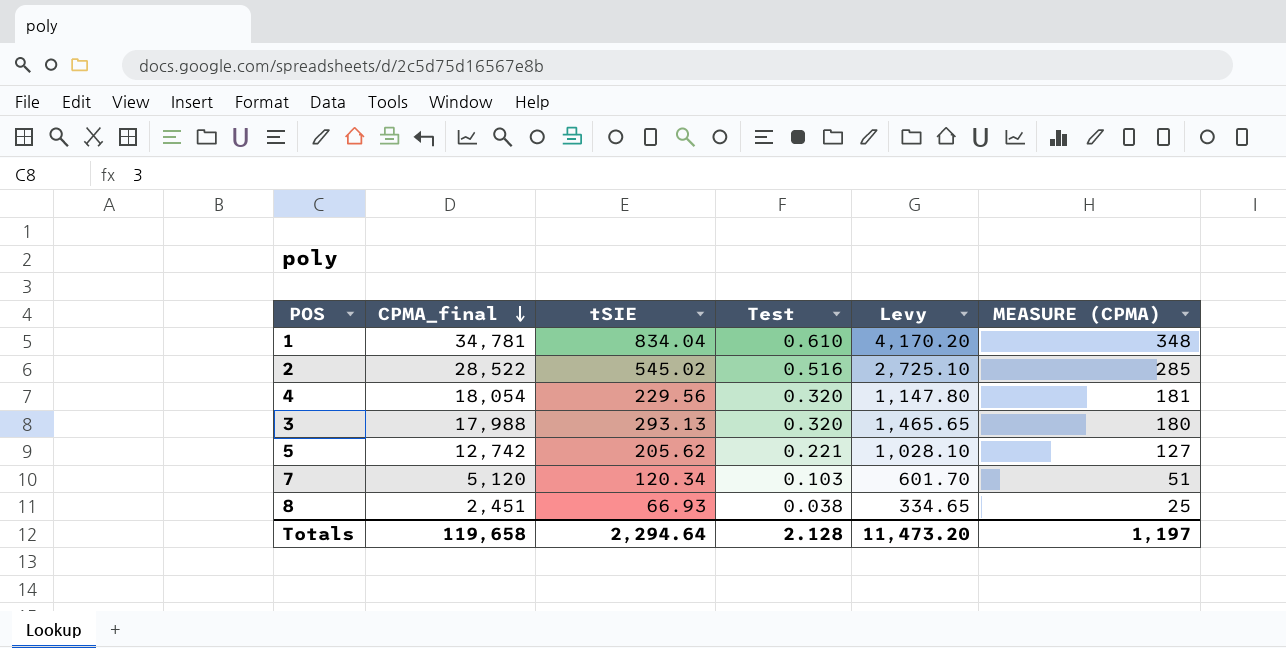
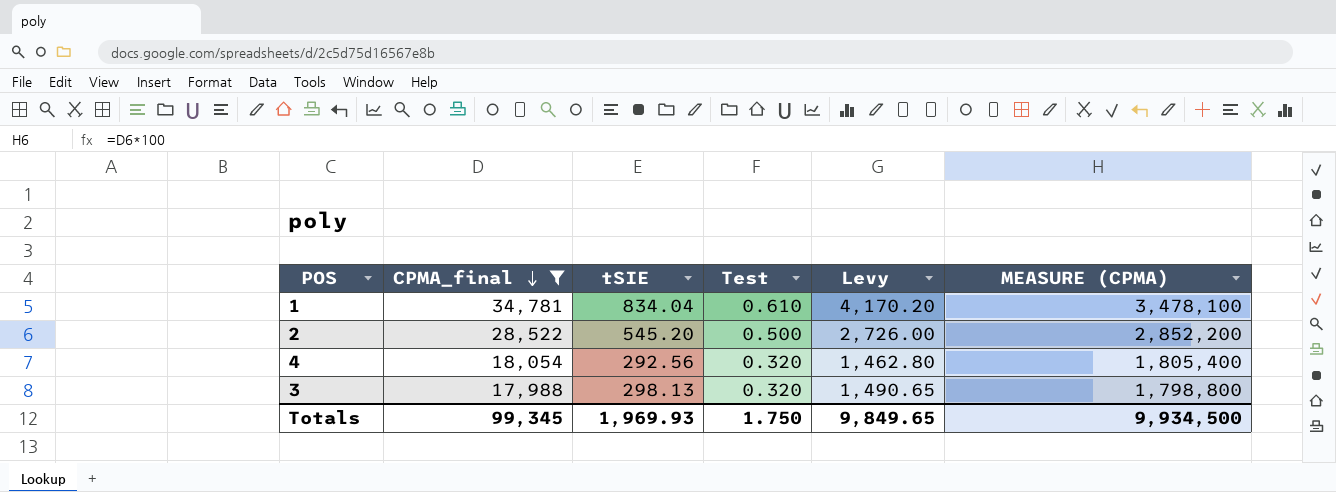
filter: none -> CPMA_final >= 17,988
column MEASURE (CPMA) | formula: [CPMA_final] * 0.01 -> [CPMA_final] * 100
2 | tSIE: 545.02 -> 545.20
2 | Test: 0.516 -> 0.500
2 | Levy: 2,725.10 -> 2,726.00
4 | tSIE: 229.56 -> 292.56
4 | Levy: 1,147.80 -> 1,462.80
3 | tSIE: 293.13 -> 298.13
3 | Levy: 1,465.65 -> 1,490.65
Totals | CPMA_final: 119,658 -> 99,345
Totals | tSIE: 2,294.64 -> 1,969.93
Totals | Test: 2.128 -> 1.750
Totals | Levy: 11,473.20 -> 9,849.65
Totals | MEASURE (CPMA): 1,197 -> 9,934,500

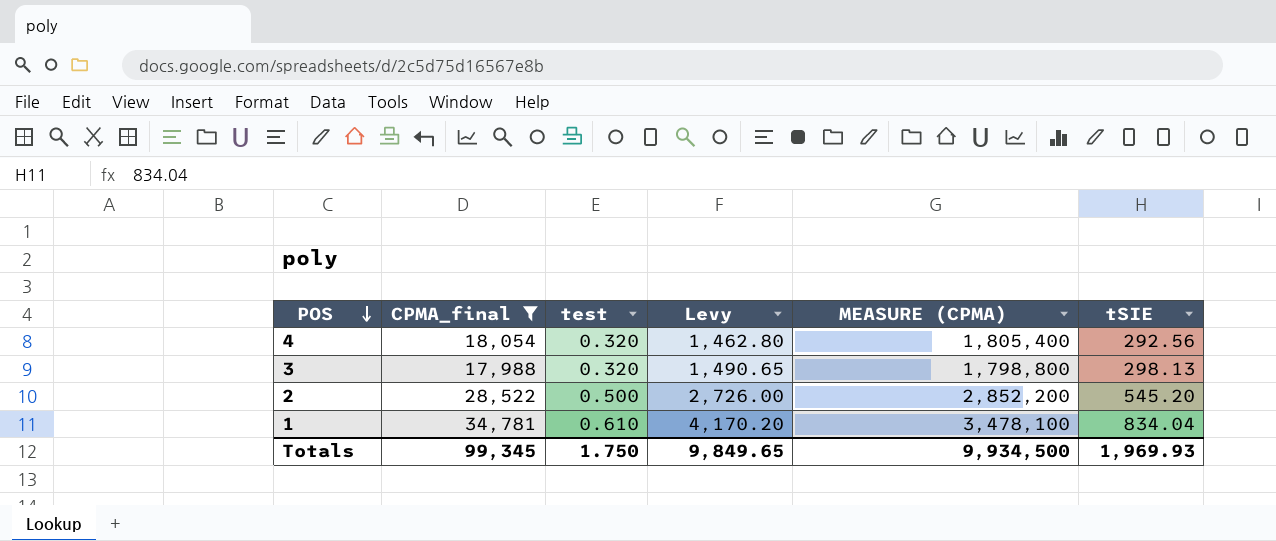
row order: CPMA_final descending -> POS descending
column name: Test -> test
column tSIE | position: 3 -> 6

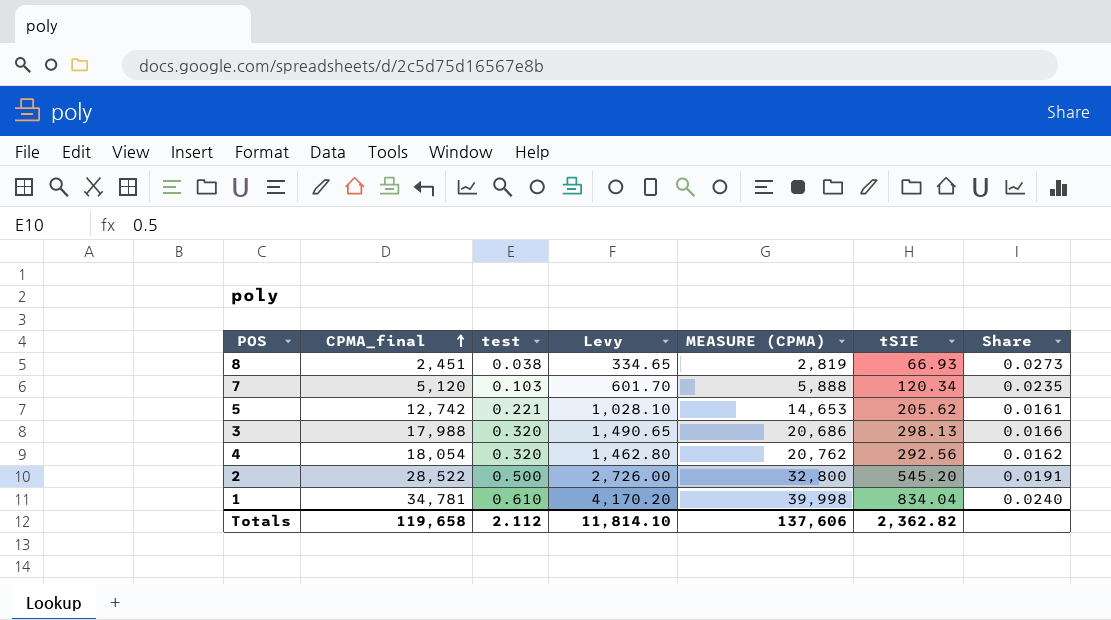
filter: CPMA_final >= 17,988 -> none
row order: POS descending -> CPMA_final ascending
column MEASURE (CPMA) | formula: [CPMA_final] * 100 -> [CPMA_final] * 1.15
column Share | formula: none -> [tSIE] / [CPMA_final]
Totals | CPMA_final: 99,345 -> 119,658
Totals | test: 1.750 -> 2.112
Totals | Levy: 9,849.65 -> 11,814.10
Totals | MEASURE (CPMA): 9,934,500 -> 137,606
Totals | tSIE: 1,969.93 -> 2,362.82

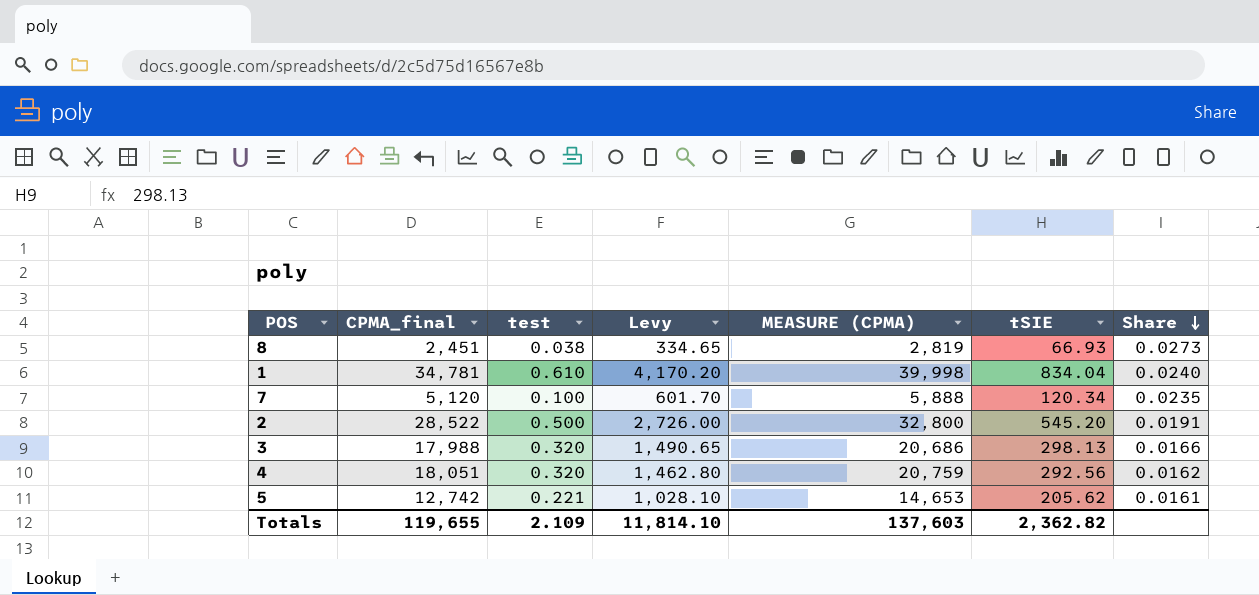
row order: CPMA_final ascending -> Share descending
7 | test: 0.103 -> 0.100
4 | CPMA_final: 18,054 -> 18,051
4 | MEASURE (CPMA): 20,762 -> 20,759
Totals | CPMA_final: 119,658 -> 119,655
Totals | test: 2.112 -> 2.109
Totals | MEASURE (CPMA): 137,606 -> 137,603

